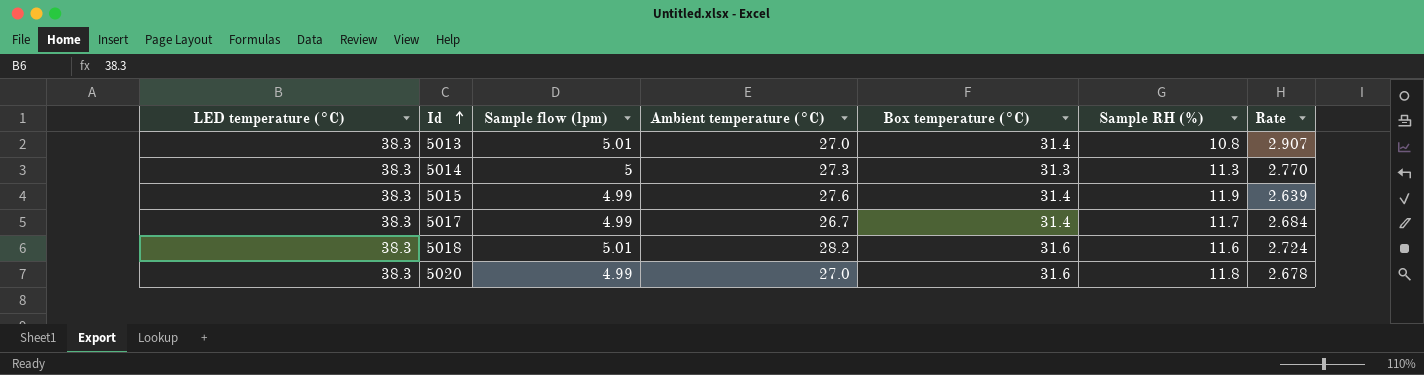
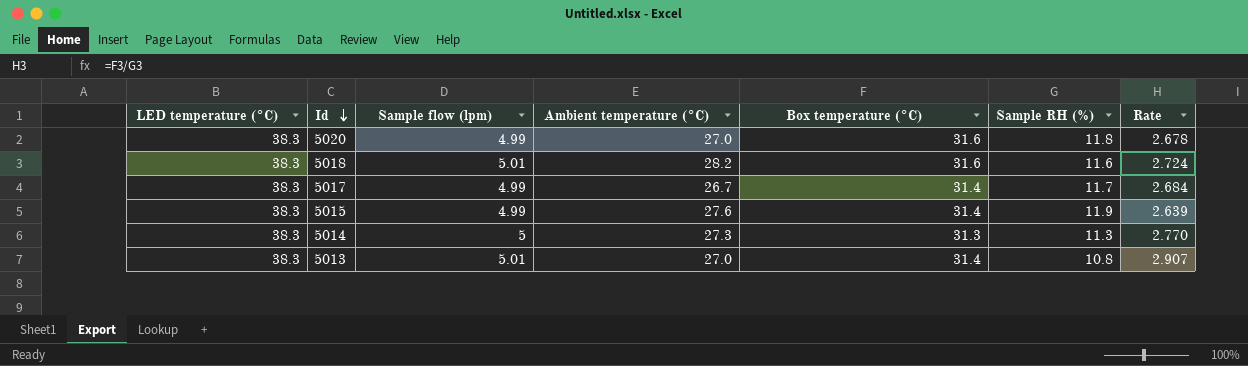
row order: Id ascending -> Id descending

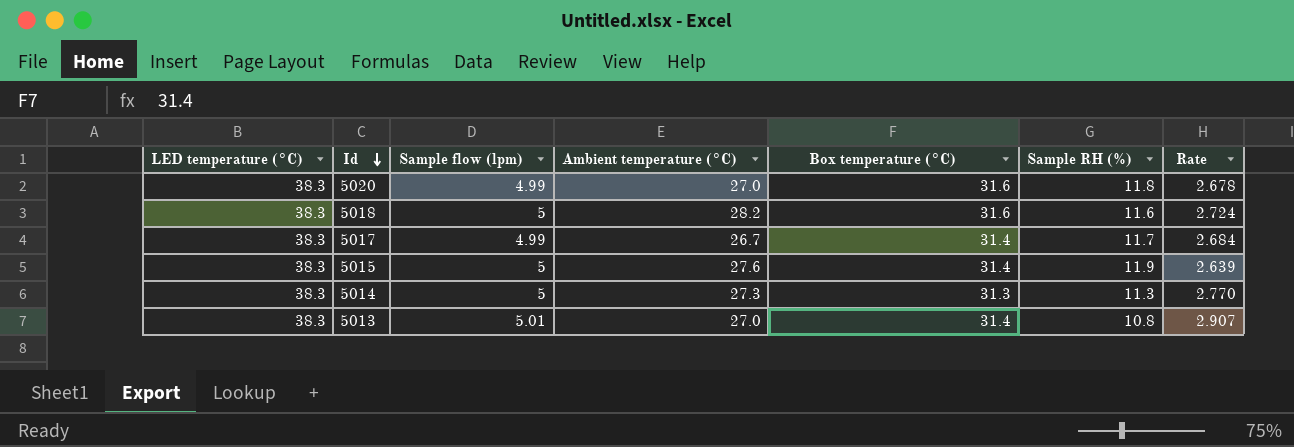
5018 | Sample flow (lpm): 5.01 -> 5
5015 | Sample flow (lpm): 4.99 -> 5

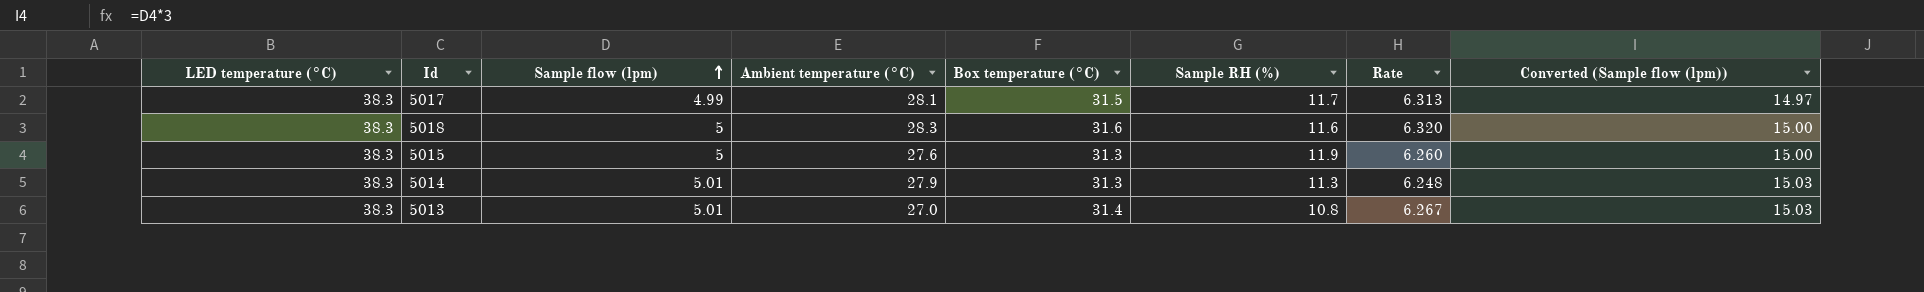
row order: Id descending -> Sample flow (lpm) ascending
column Rate | formula: [Box temperature (°C)] / [Sample RH (%)] -> [Box temperature (°C)] / [Sample flow (lpm)]
column Converted (Sample flow (lpm)) | formula: none -> [Sample flow (lpm)] * 3
row 5020: 38.3 | 4.99 | 27.0 | 31.6 | 11.8 | 2.678 -> none
5017 | Ambient temperature (°C): 26.7 -> 28.1
5017 | Box temperature (°C): 31.4 -> 31.5
5018 | Ambient temperature (°C): 28.2 -> 28.3
5015 | Box temperature (°C): 31.4 -> 31.3
5014 | Sample flow (lpm): 5 -> 5.01
5014 | Ambient temperature (°C): 27.3 -> 27.9

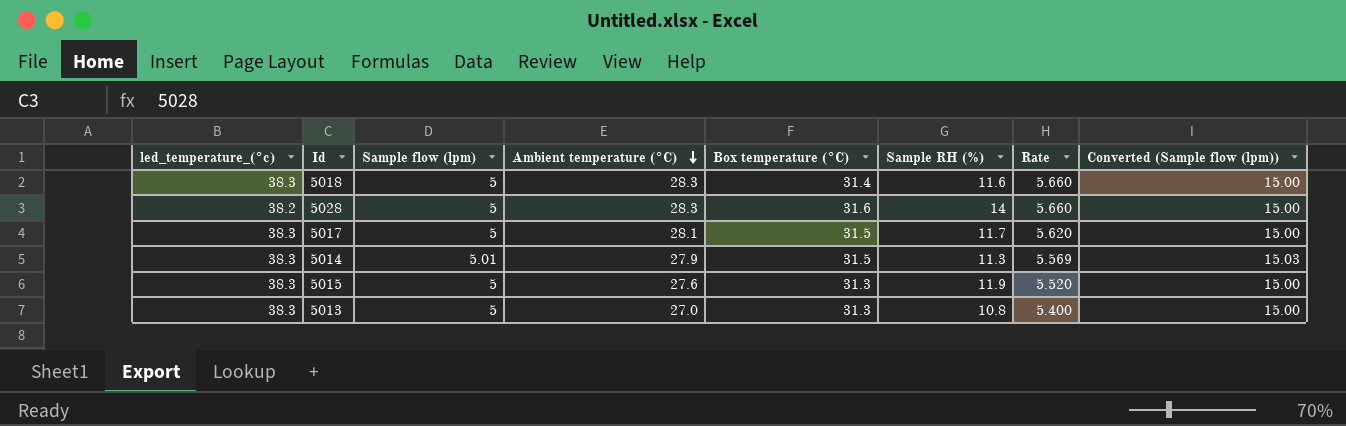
row order: Sample flow (lpm) ascending -> Ambient temperature (°C) descending
column name: LED temperature (°C) -> led_temperature_(°c)
column Rate | formula: [Box temperature (°C)] / [Sample flow (lpm)] -> [Ambient temperature (°C)] / [Sample flow (lpm)]
5018 | Box temperature (°C): 31.6 -> 31.4
row 5028: none -> 38.2 | 5 | 28.3 | 31.6 | 14 | 5.660 | 15.00
5017 | Sample flow (lpm): 4.99 -> 5
5017 | Converted (Sample flow (lpm)): 14.97 -> 15.00
5014 | Box temperature (°C): 31.3 -> 31.5
5013 | Sample flow (lpm): 5.01 -> 5
5013 | Box temperature (°C): 31.4 -> 31.3
5013 | Converted (Sample flow (lpm)): 15.03 -> 15.00

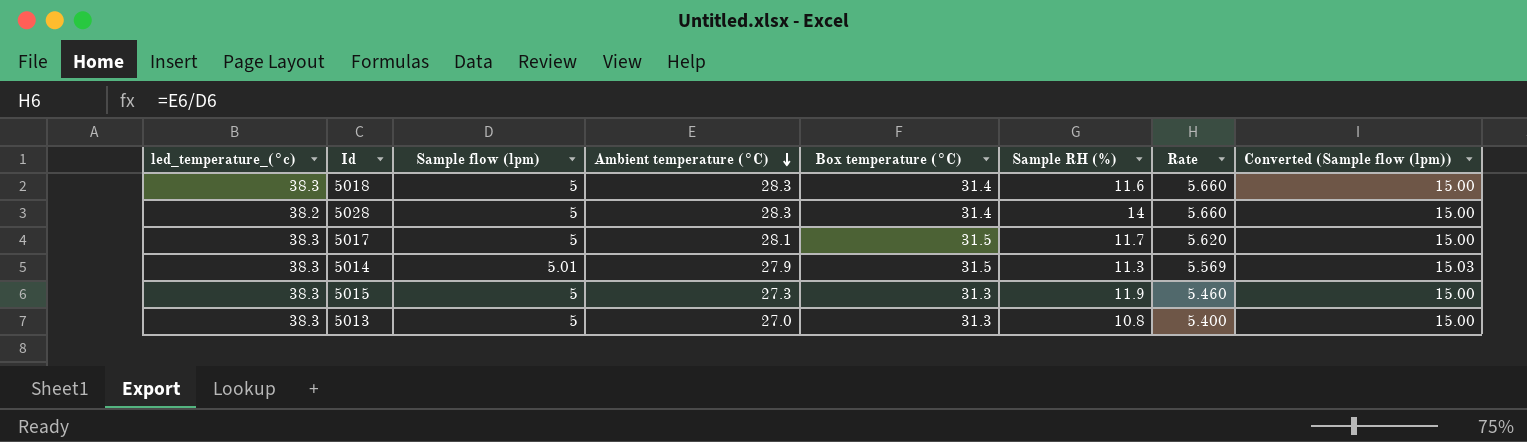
5028 | Box temperature (°C): 31.6 -> 31.4
5015 | Ambient temperature (°C): 27.6 -> 27.3
5015 | Rate: 5.520 -> 5.460

